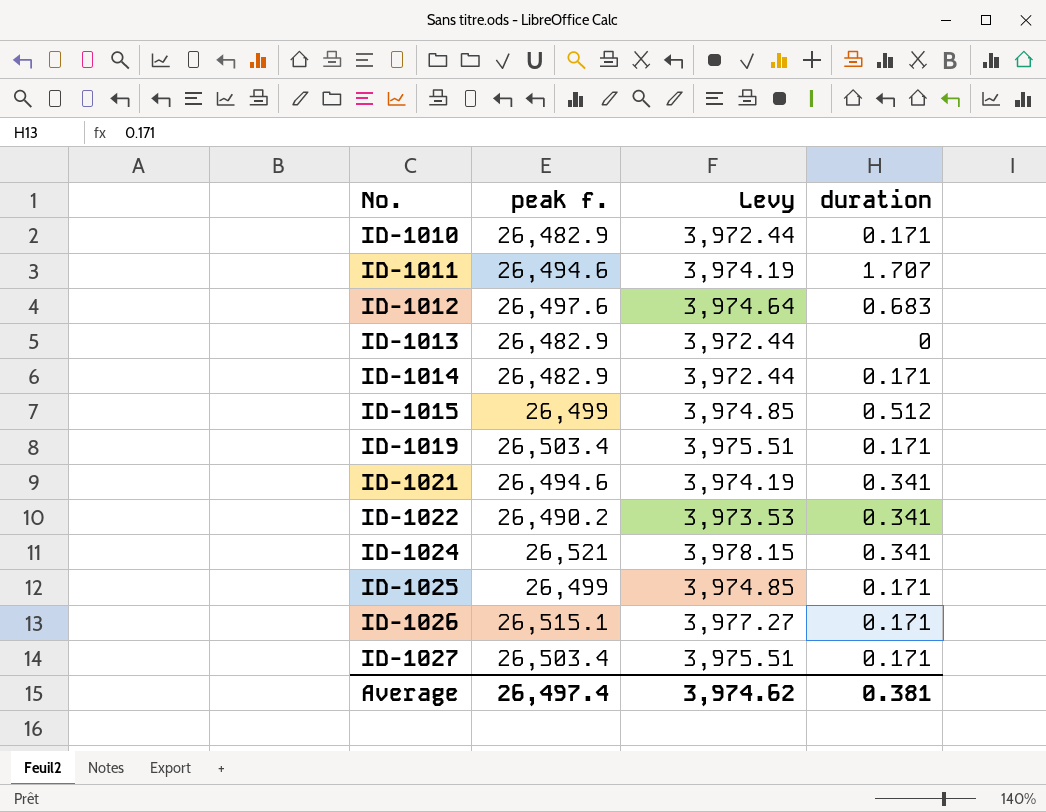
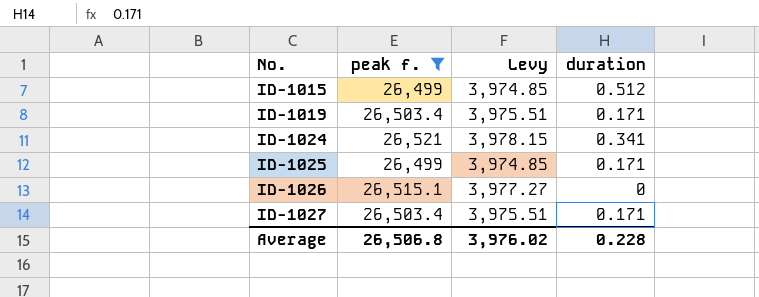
filter: none -> peak f. >= 26,499
ID-1026 | duration: 0.171 -> 0
Average | peak f.: 26,497.4 -> 26,506.8
Average | Levy: 3,974.62 -> 3,976.02
Average | duration: 0.381 -> 0.228

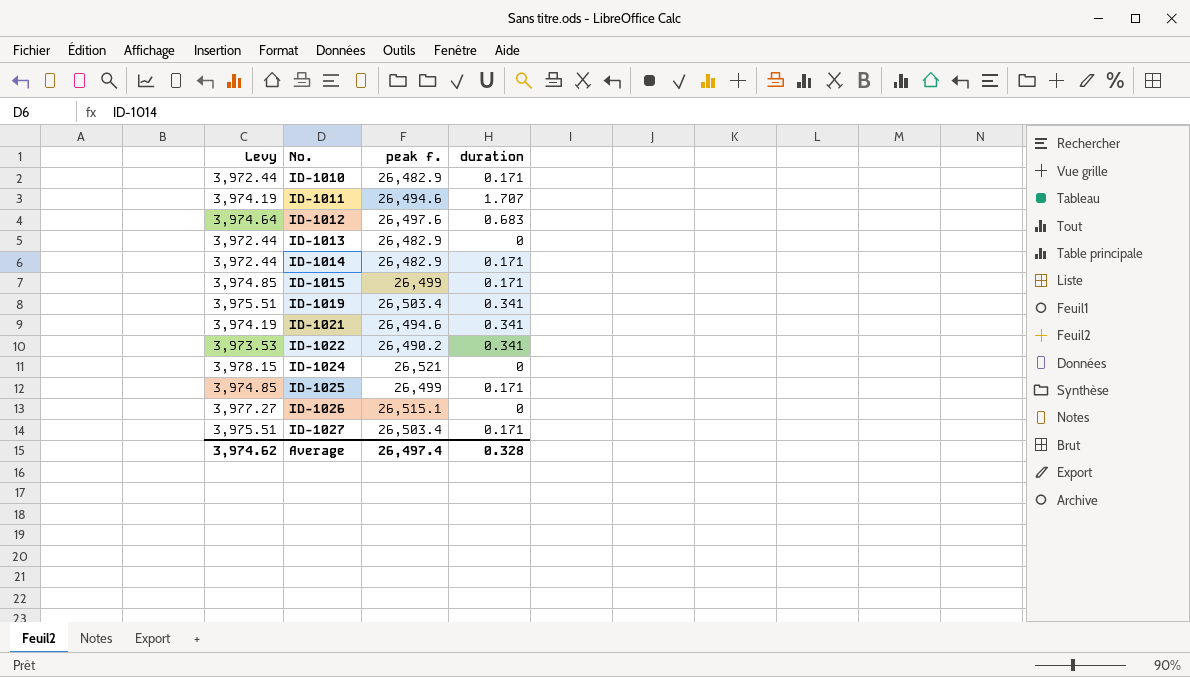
filter: peak f. >= 26,499 -> none
column Levy | position: 3 -> 1
ID-1015 | duration: 0.512 -> 0.171
ID-1019 | duration: 0.171 -> 0.341
ID-1024 | duration: 0.341 -> 0
Average | Levy: 3,976.02 -> 3,974.62
Average | peak f.: 26,506.8 -> 26,497.4
Average | duration: 0.228 -> 0.328

